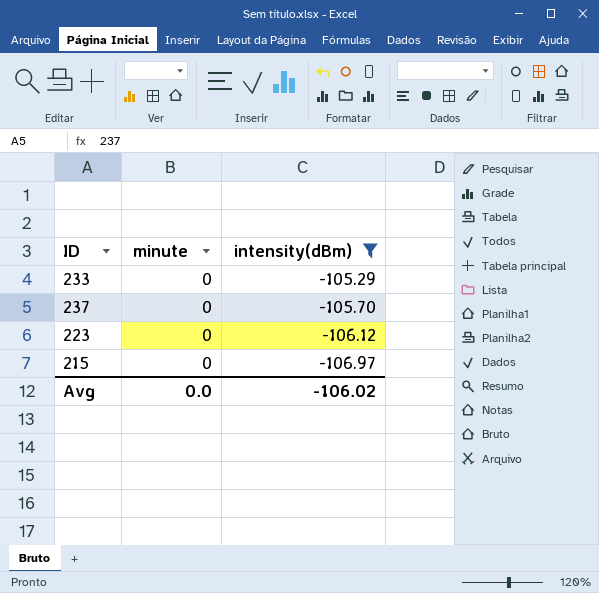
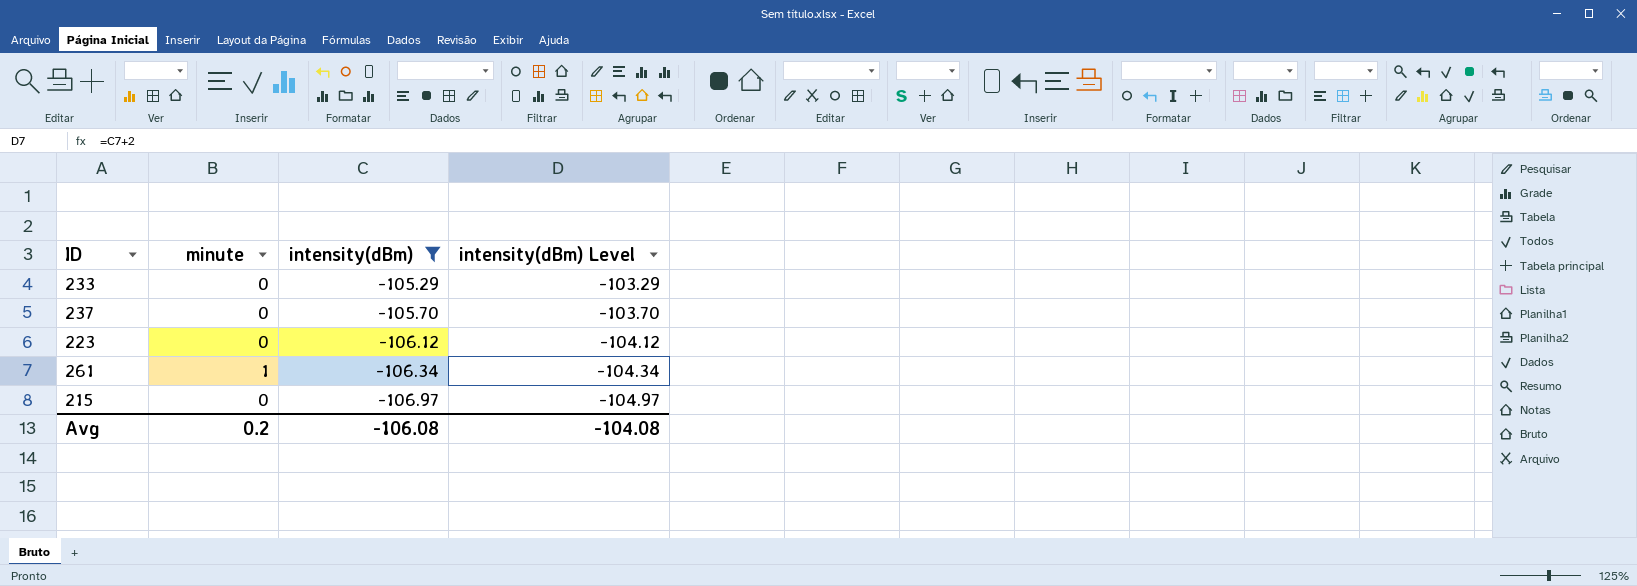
column intensity(dBm) Level | formula: none -> [intensity(dBm)] + 2
row 261: none -> 1 | -106.34 | -104.34
Avg | minute: 0.0 -> 0.2
Avg | intensity(dBm): -106.02 -> -106.08

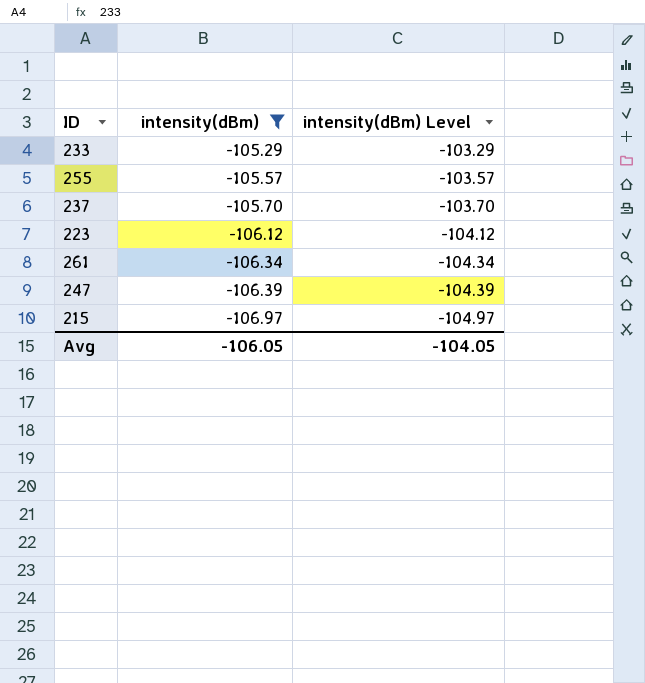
column minute | position: 2 -> none
row 255: none -> -105.57 | -103.57
row 247: none -> -106.39 | -104.39
Avg | intensity(dBm): -106.08 -> -106.05
Avg | intensity(dBm) Level: -104.08 -> -104.05

